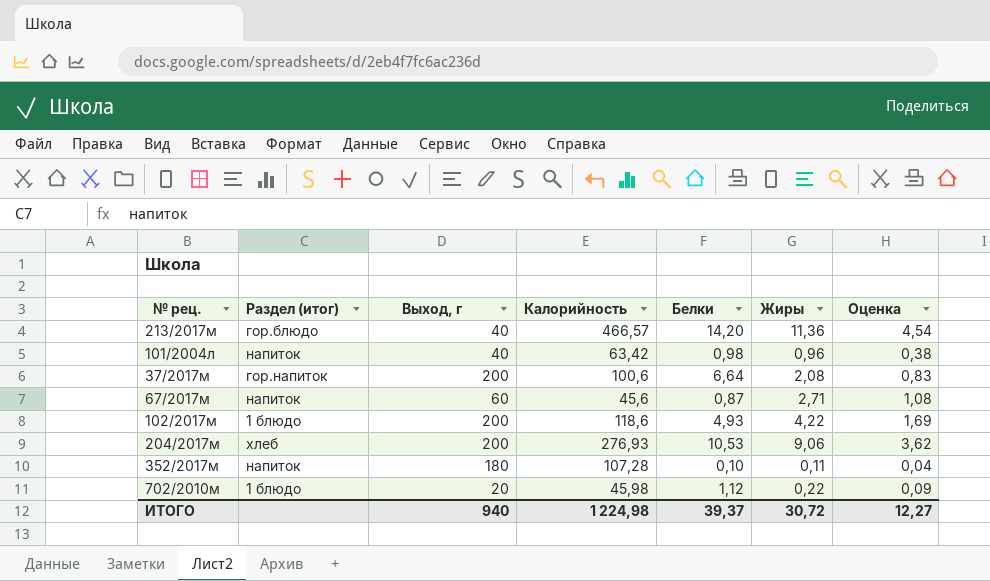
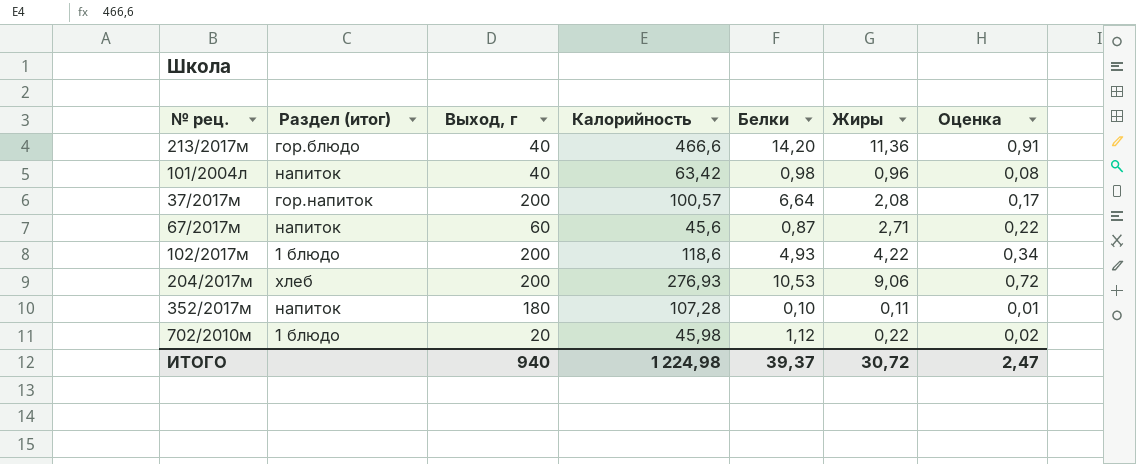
column Оценка | formula: [Жиры] * 0,4 -> [Жиры] * 0,08
213/2017м | Калорийность: 466,57 -> 466,6
37/2017м | Калорийность: 100,6 -> 100,57
ИТОГО | Оценка: 12,27 -> 2,47

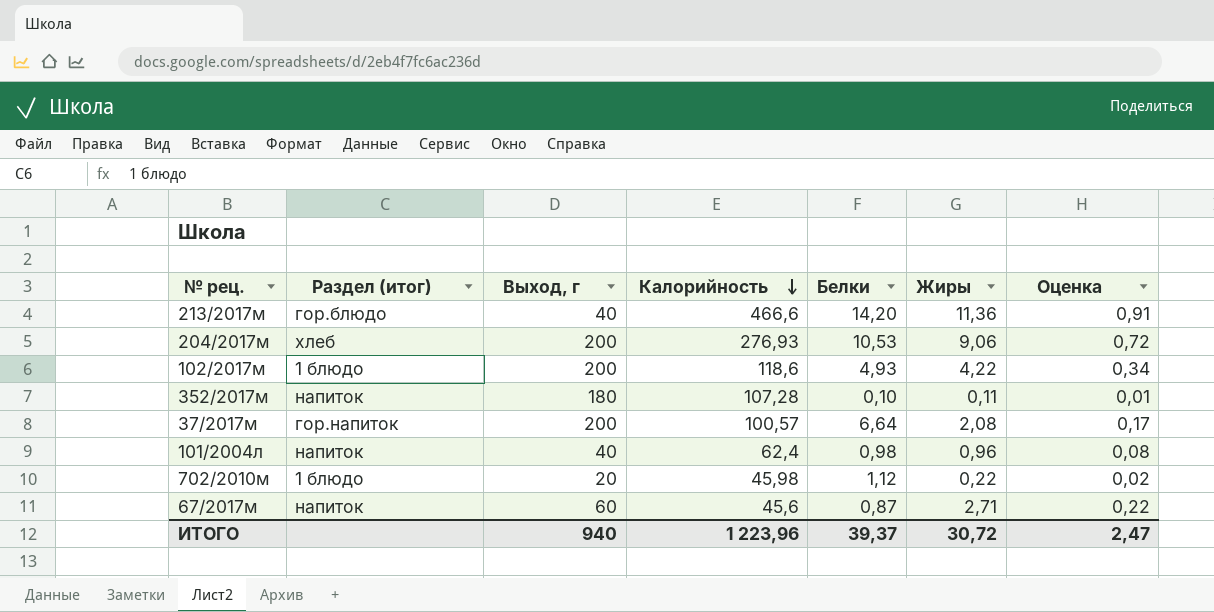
row order: none -> Калорийность descending
101/2004л | Калорийность: 63,42 -> 62,4
ИТОГО | Калорийность: 1 224,98 -> 1 223,96

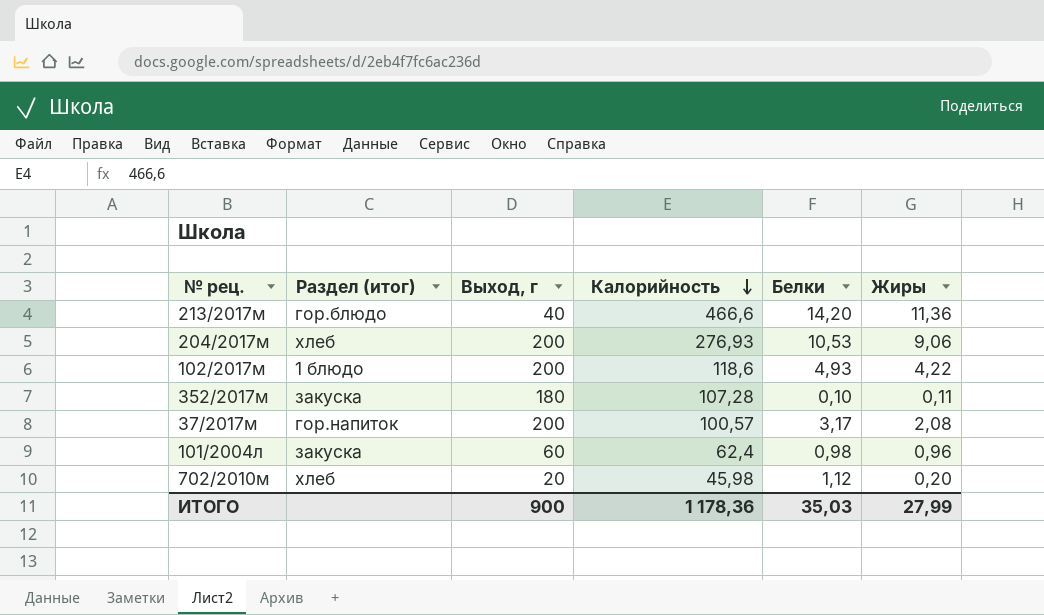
column Оценка | formula: [Жиры] * 0,08 -> none
row 67/2017м: напиток | 60 | 45,6 | 0,87 | 2,71 | 0,22 -> none
352/2017м | Раздел (итог): напиток -> закуска
37/2017м | Белки: 6,64 -> 3,17
101/2004л | Раздел (итог): напиток -> закуска
101/2004л | Выход, г: 40 -> 60
702/2010м | Раздел (итог): 1 блюдо -> хлеб
702/2010м | Жиры: 0,22 -> 0,20
ИТОГО | Выход, г: 940 -> 900
ИТОГО | Калорийность: 1 223,96 -> 1 178,36
ИТОГО | Белки: 39,37 -> 35,03
ИТОГО | Жиры: 30,72 -> 27,99

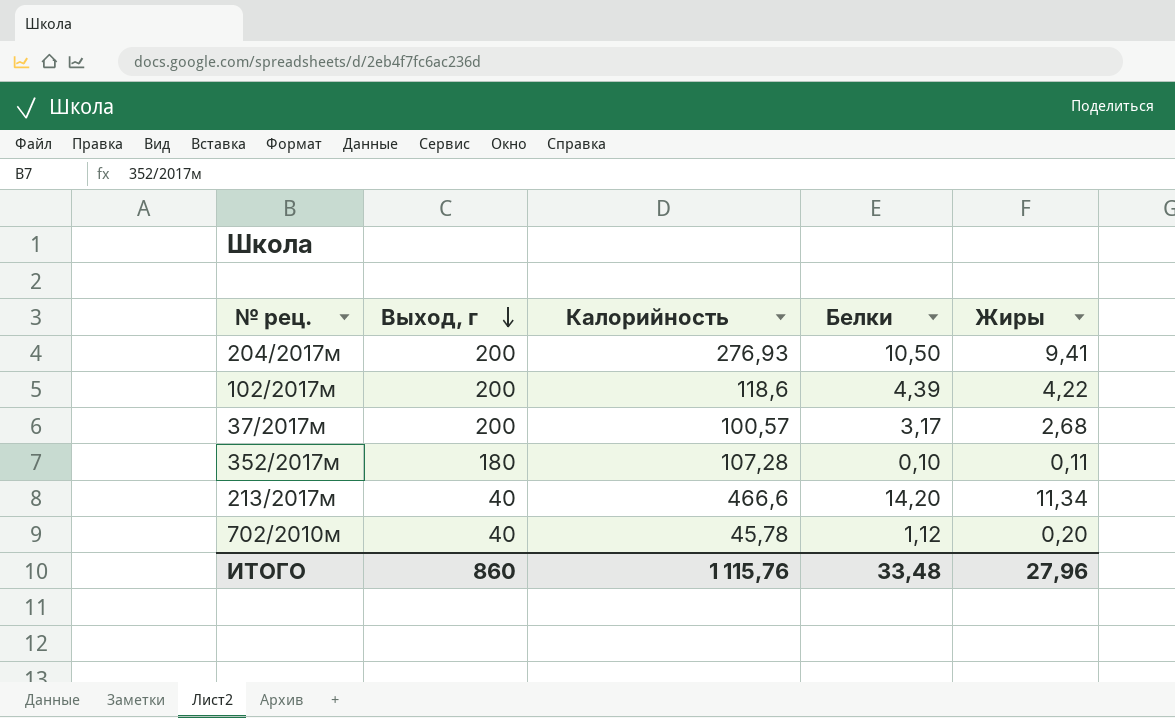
row order: Калорийность descending -> Выход, г descending
column Раздел (итог) | position: 2 -> none
row 101/2004л: закуска | 60 | 62,4 | 0,98 | 0,96 -> none
204/2017м | Белки: 10,53 -> 10,50
204/2017м | Жиры: 9,06 -> 9,41
102/2017м | Белки: 4,93 -> 4,39
37/2017м | Жиры: 2,08 -> 2,68
213/2017м | Жиры: 11,36 -> 11,34
702/2010м | Выход, г: 20 -> 40
702/2010м | Калорийность: 45,98 -> 45,78
ИТОГО | Выход, г: 900 -> 860
ИТОГО | Калорийность: 1 178,36 -> 1 115,76
ИТОГО | Белки: 35,03 -> 33,48
ИТОГО | Жиры: 27,99 -> 27,96

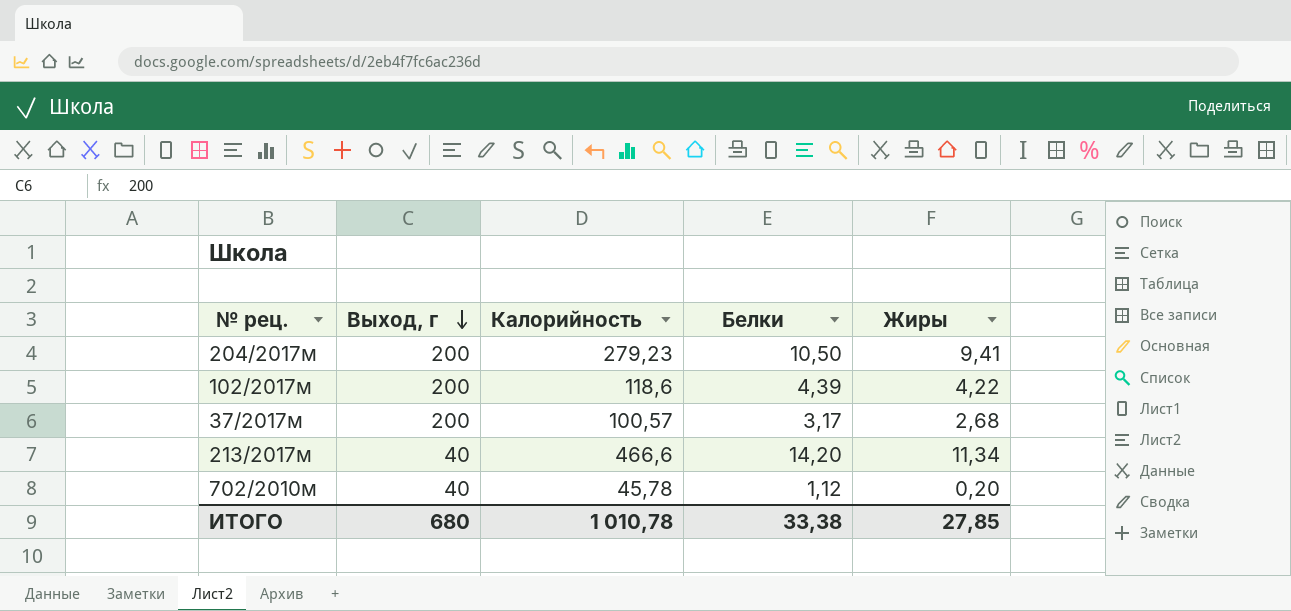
row 352/2017м: 180 | 107,28 | 0,10 | 0,11 -> none
204/2017м | Калорийность: 276,93 -> 279,23
ИТОГО | Выход, г: 860 -> 680
ИТОГО | Калорийность: 1 115,76 -> 1 010,78
ИТОГО | Белки: 33,48 -> 33,38
ИТОГО | Жиры: 27,96 -> 27,85

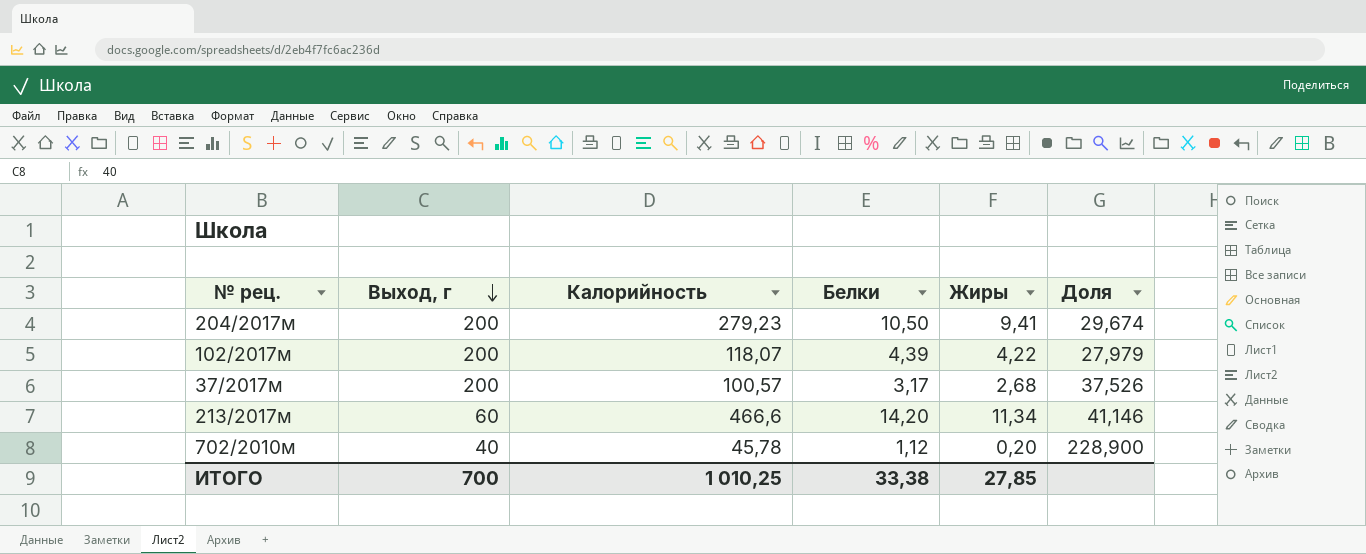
column Доля | formula: none -> [Калорийность] / [Жиры]
102/2017м | Калорийность: 118,6 -> 118,07
213/2017м | Выход, г: 40 -> 60
ИТОГО | Выход, г: 680 -> 700
ИТОГО | Калорийность: 1 010,78 -> 1 010,25

